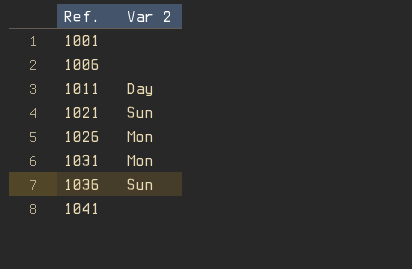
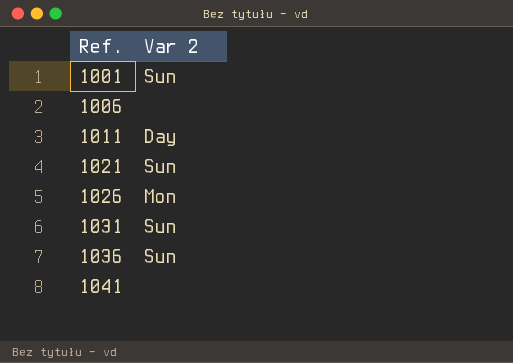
1001 | Var 2: none -> Sun
1031 | Var 2: Mon -> Sun

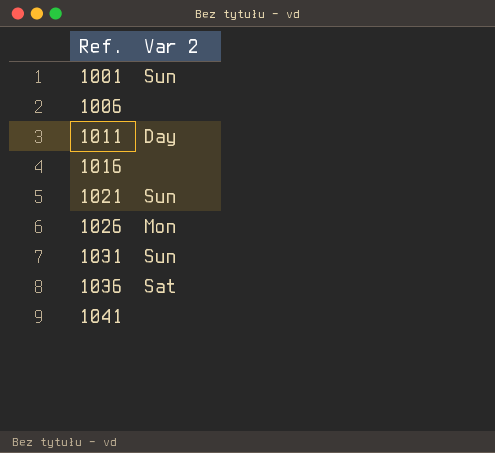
row 1016: none -> none
1036 | Var 2: Sun -> Sat

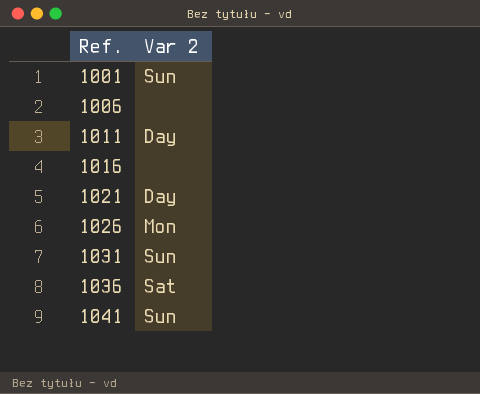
1021 | Var 2: Sun -> Day
1041 | Var 2: none -> Sun

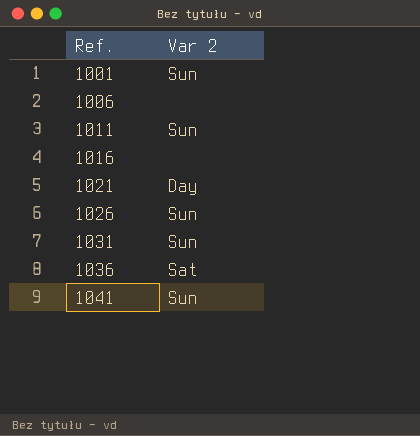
1011 | Var 2: Day -> Sun
1026 | Var 2: Mon -> Sun

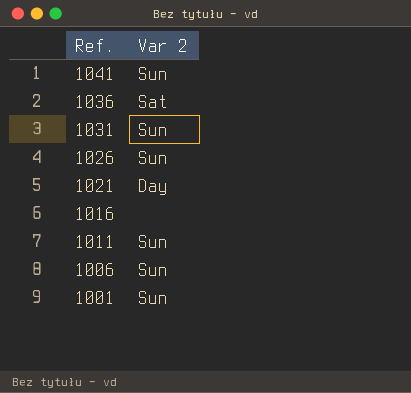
row order: Ref. ascending -> Ref. descending
1006 | Var 2: none -> Sun

